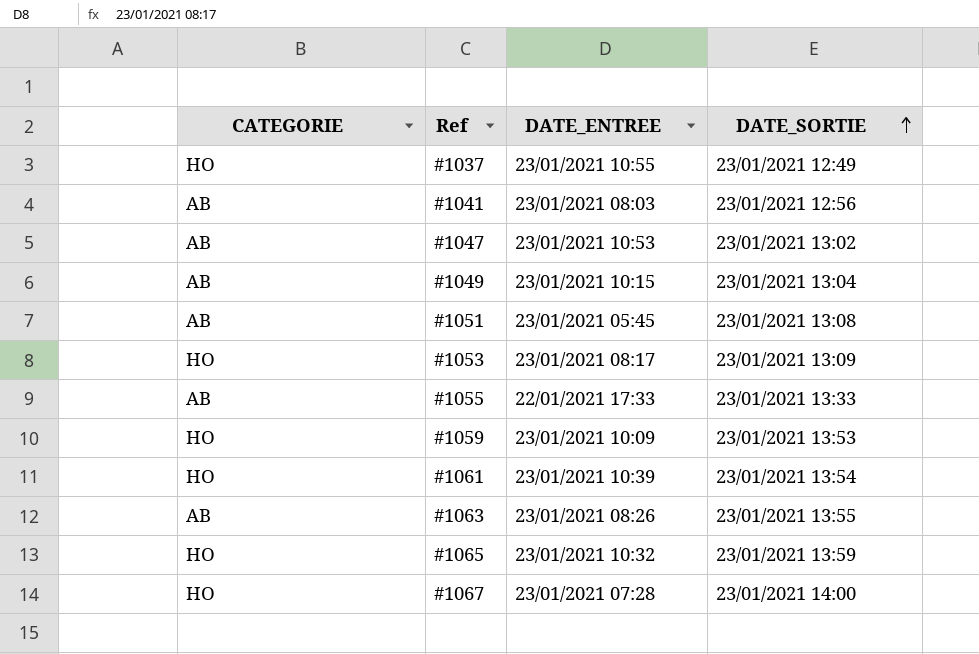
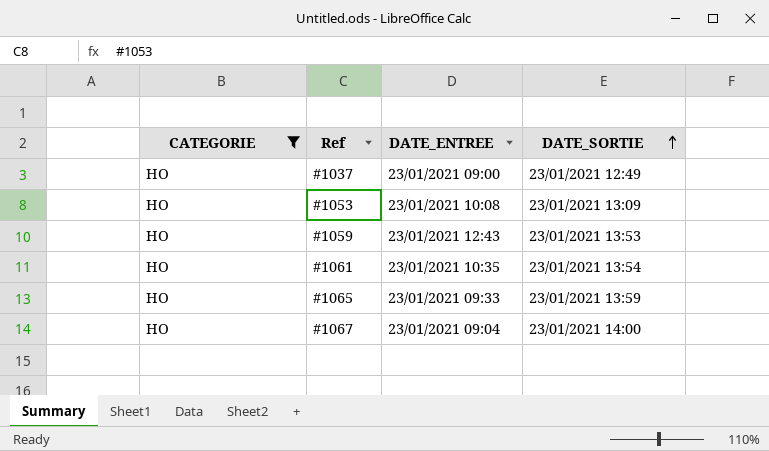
filter: none -> CATEGORIE = HO
#1037 | DATE_ENTREE: 23/01/2021 10:55 -> 23/01/2021 09:00
#1053 | DATE_ENTREE: 23/01/2021 08:17 -> 23/01/2021 10:08
#1059 | DATE_ENTREE: 23/01/2021 10:09 -> 23/01/2021 12:43
#1061 | DATE_ENTREE: 23/01/2021 10:39 -> 23/01/2021 10:35
#1065 | DATE_ENTREE: 23/01/2021 10:32 -> 23/01/2021 09:33
#1067 | DATE_ENTREE: 23/01/2021 07:28 -> 23/01/2021 09:04

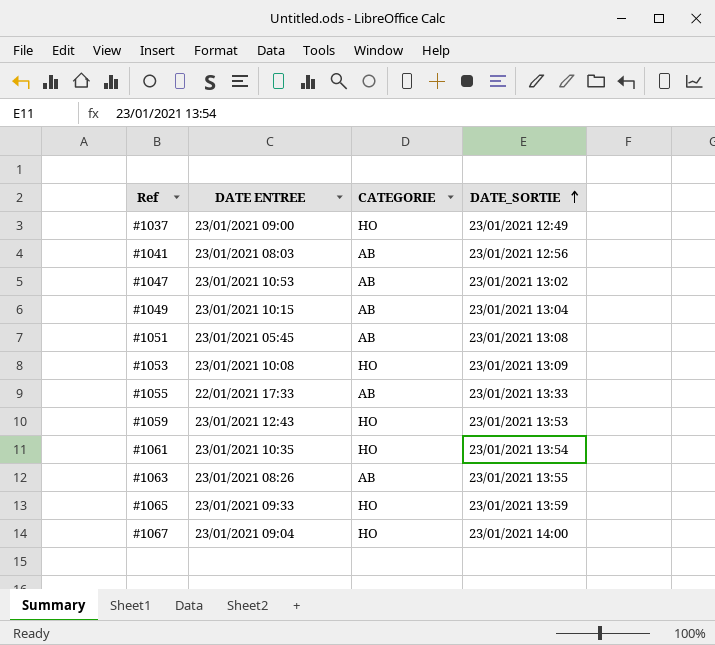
filter: CATEGORIE = HO -> none
column name: DATE_ENTREE -> DATE ENTREE
column CATEGORIE | position: 1 -> 3

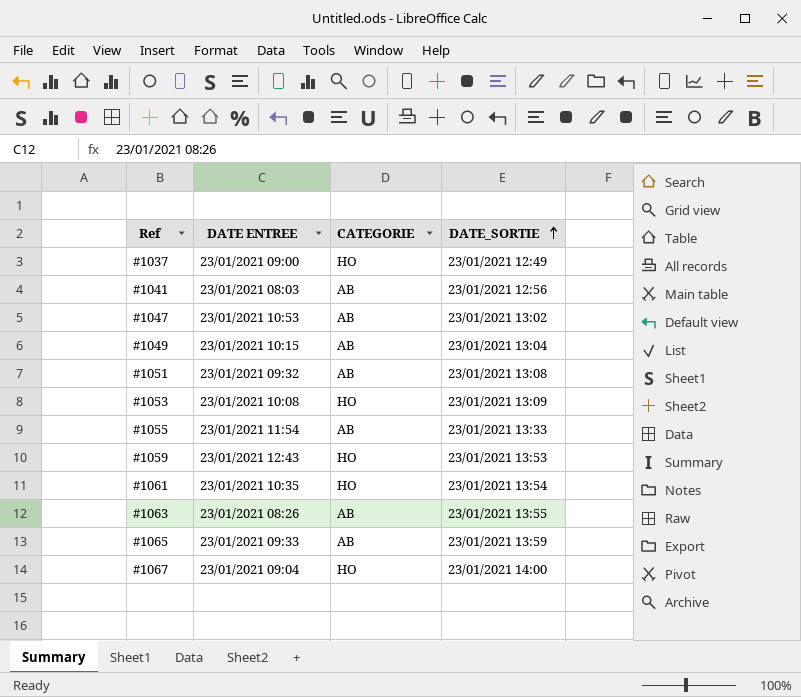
#1051 | DATE ENTREE: 23/01/2021 05:45 -> 23/01/2021 09:32
#1055 | DATE ENTREE: 22/01/2021 17:33 -> 23/01/2021 11:54
#1065 | CATEGORIE: HO -> AB

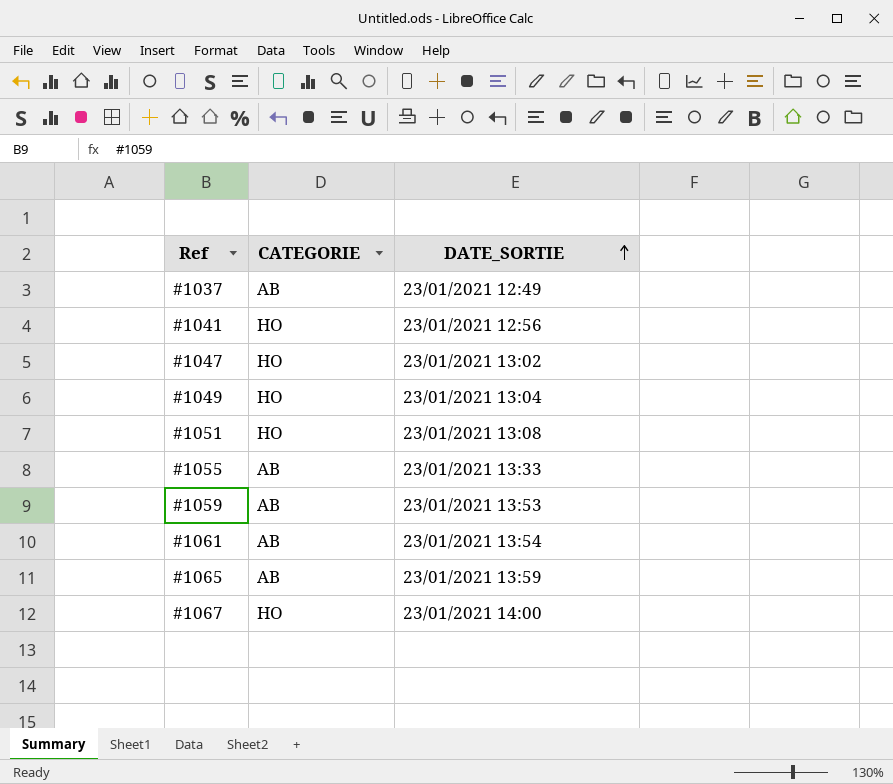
column DATE ENTREE | position: 2 -> none
row #1053: 23/01/2021 10:08 | HO | 23/01/2021 13:09 -> none
row #1063: 23/01/2021 08:26 | AB | 23/01/2021 13:55 -> none
#1037 | CATEGORIE: HO -> AB
#1041 | CATEGORIE: AB -> HO
#1047 | CATEGORIE: AB -> HO
#1049 | CATEGORIE: AB -> HO
#1051 | CATEGORIE: AB -> HO
#1059 | CATEGORIE: HO -> AB
#1061 | CATEGORIE: HO -> AB

